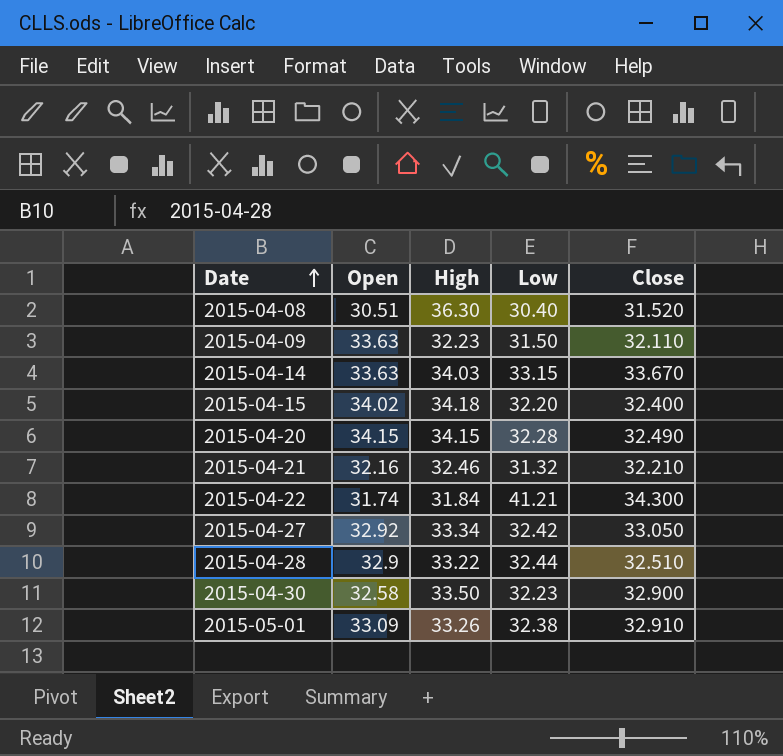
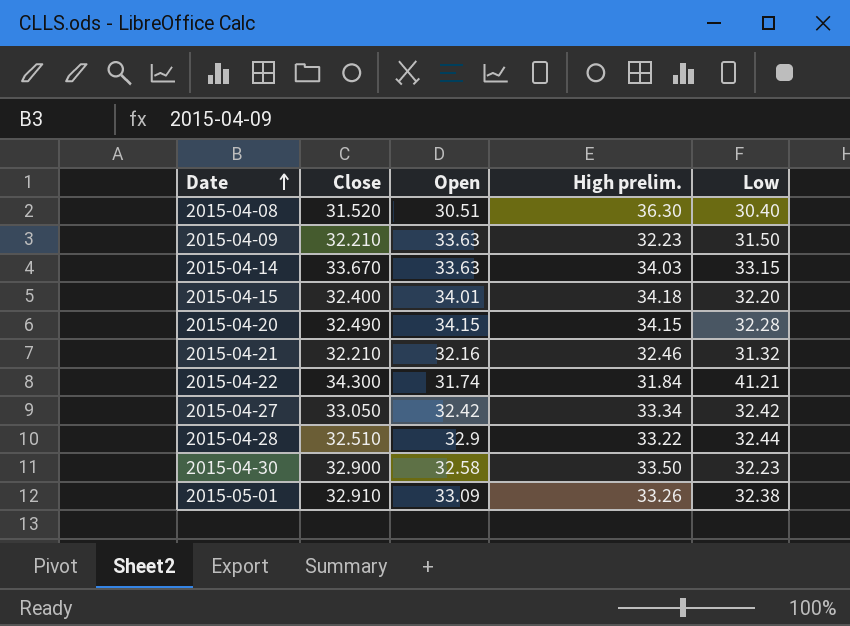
column Close | position: 5 -> 2
column name: High -> High prelim.
2015-04-09 | Close: 32.110 -> 32.210
2015-04-15 | Open: 34.02 -> 34.01
2015-04-27 | Open: 32.92 -> 32.42

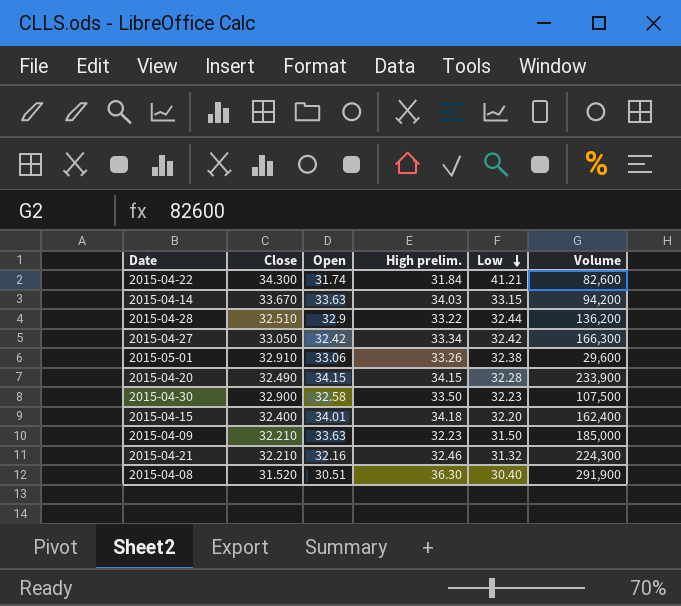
row order: Date ascending -> Low descending
column Volume | position: none -> 6
2015-05-01 | Open: 33.09 -> 33.06

